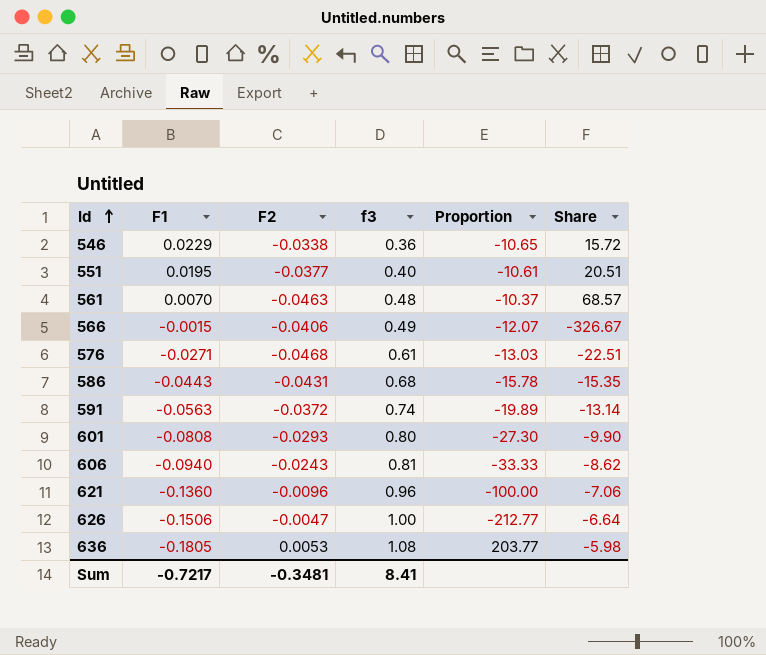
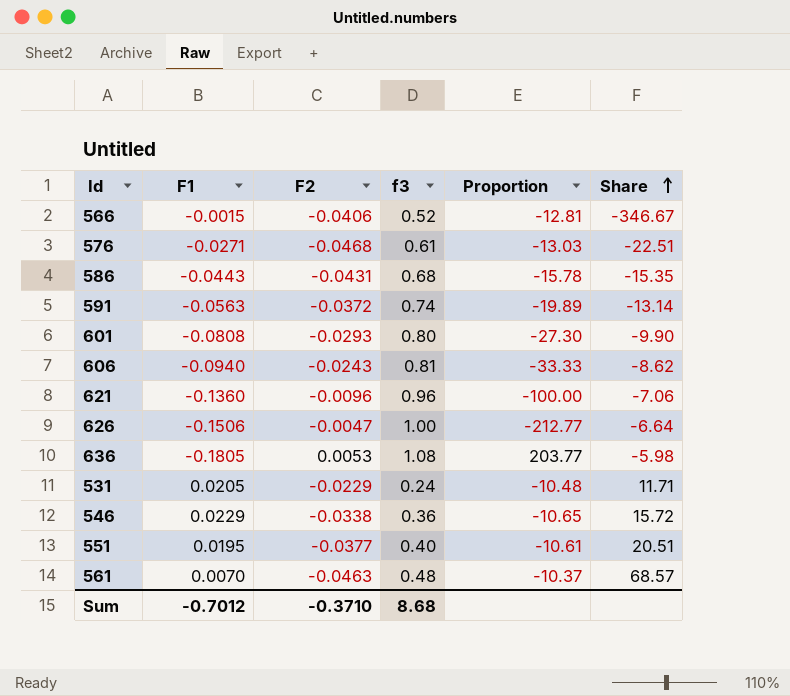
row order: Id ascending -> Share ascending
566 | f3: 0.49 -> 0.52
566 | Proportion: -12.07 -> -12.81
566 | Share: -326.67 -> -346.67
row 531: none -> 0.0205 | -0.0229 | 0.24 | -10.48 | 11.71
Sum | F1: -0.7217 -> -0.7012
Sum | F2: -0.3481 -> -0.3710
Sum | f3: 8.41 -> 8.68

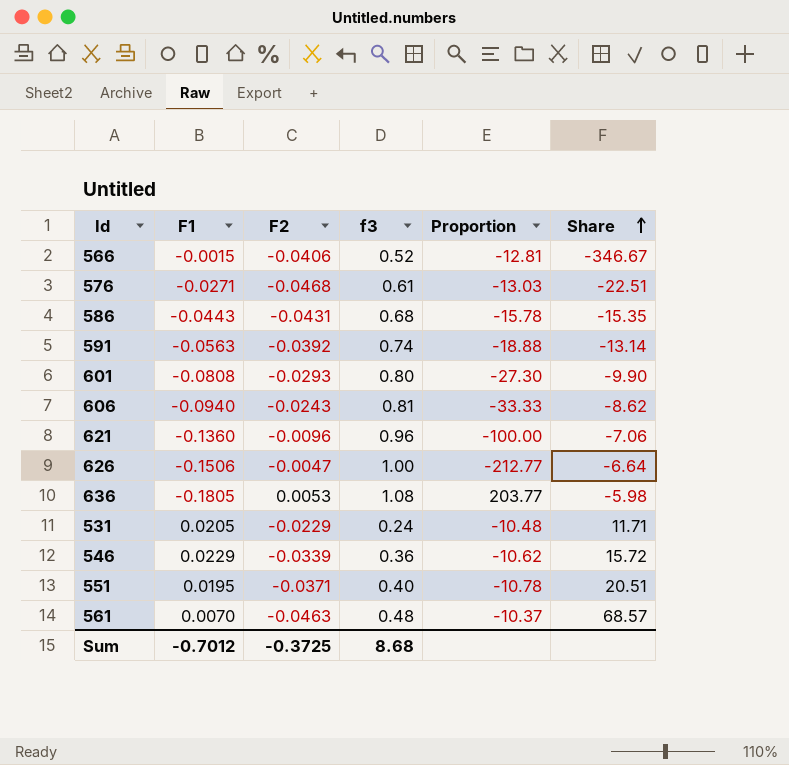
591 | F2: -0.0372 -> -0.0392
591 | Proportion: -19.89 -> -18.88
546 | F2: -0.0338 -> -0.0339
546 | Proportion: -10.65 -> -10.62
551 | F2: -0.0377 -> -0.0371
551 | Proportion: -10.61 -> -10.78
Sum | F2: -0.3710 -> -0.3725

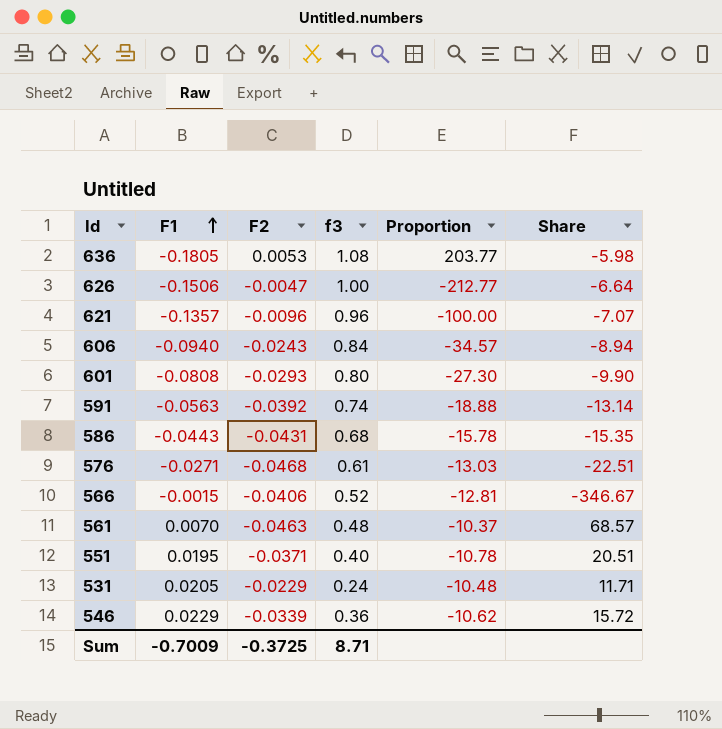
row order: Share ascending -> F1 ascending
621 | F1: -0.1360 -> -0.1357
621 | Share: -7.06 -> -7.07
606 | f3: 0.81 -> 0.84
606 | Proportion: -33.33 -> -34.57
606 | Share: -8.62 -> -8.94
Sum | F1: -0.7012 -> -0.7009
Sum | f3: 8.68 -> 8.71

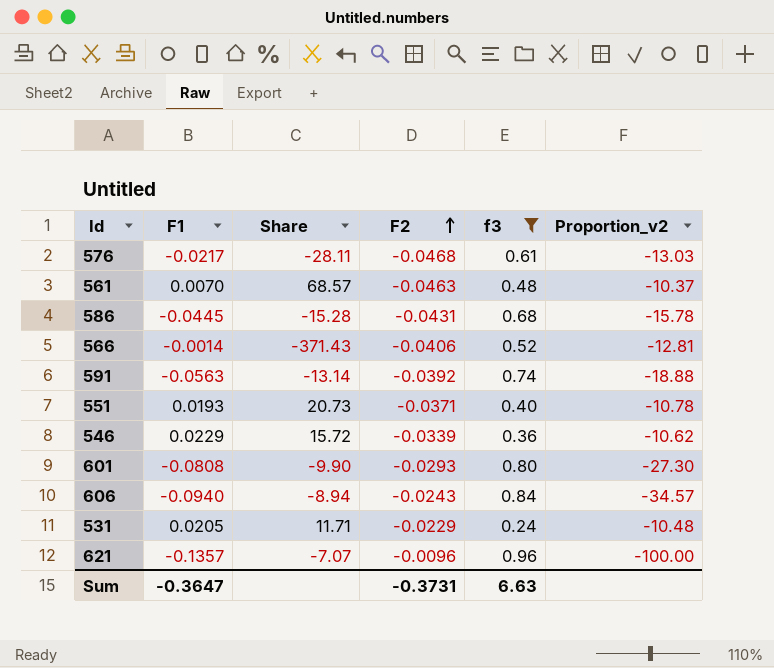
filter: none -> f3 <= 0.96
row order: F1 ascending -> F2 ascending
column Share | position: 6 -> 3
column name: Proportion -> Proportion_v2
576 | F1: -0.0271 -> -0.0217
576 | Share: -22.51 -> -28.11
586 | F1: -0.0443 -> -0.0445
586 | Share: -15.35 -> -15.28
566 | F1: -0.0015 -> -0.0014
566 | Share: -346.67 -> -371.43
551 | F1: 0.0195 -> 0.0193
551 | Share: 20.51 -> 20.73
Sum | F1: -0.7009 -> -0.3647
Sum | F2: -0.3725 -> -0.3731
Sum | f3: 8.71 -> 6.63

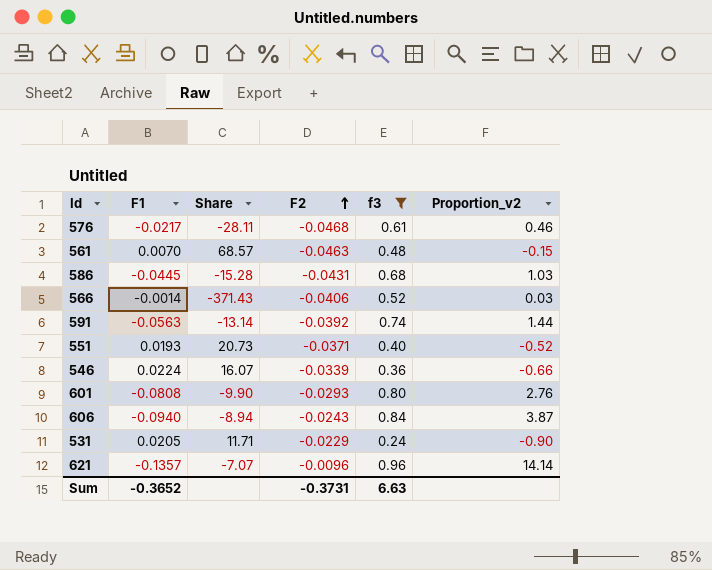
column Proportion_v2 | formula: [f3] / [F2] -> [F1] / [F2]
546 | F1: 0.0229 -> 0.0224
546 | Share: 15.72 -> 16.07
Sum | F1: -0.3647 -> -0.3652

